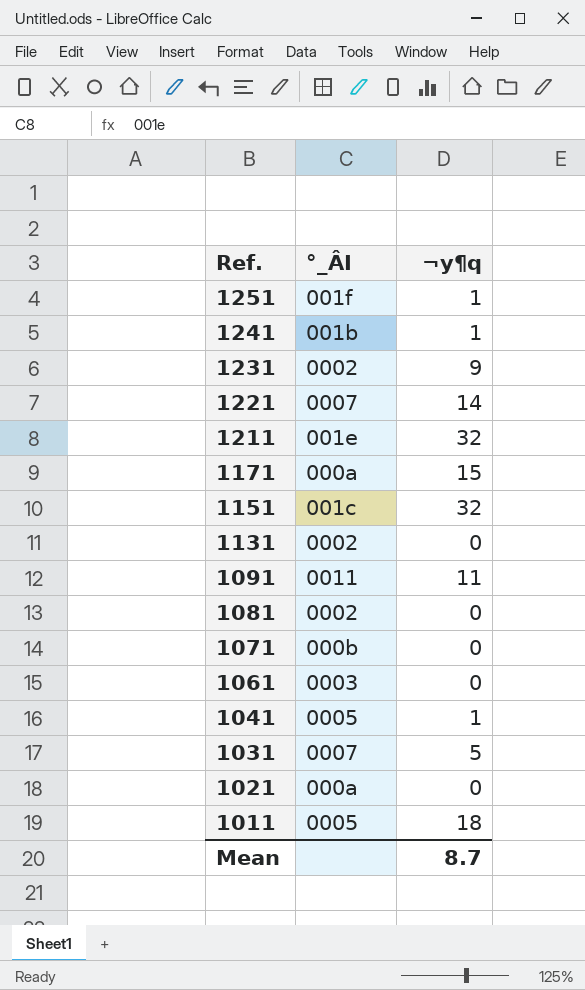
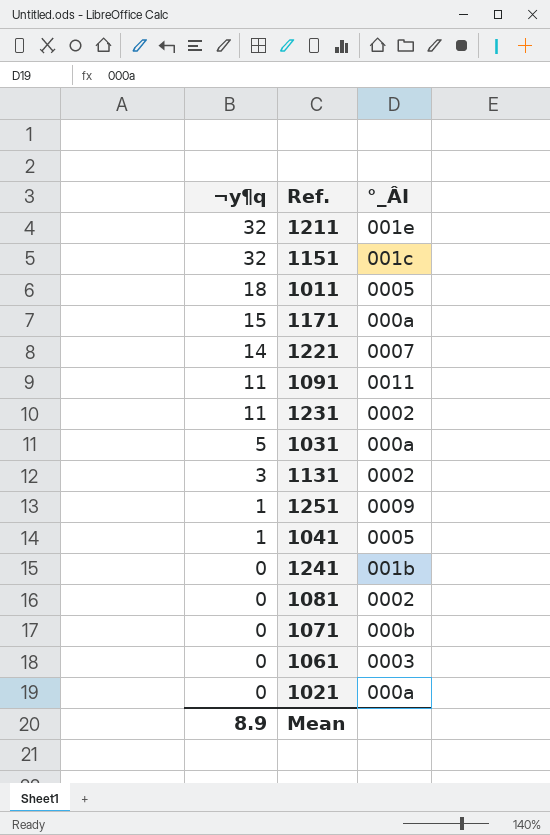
row order: Ref. descending -> ¬y¶q descending
column ¬y¶q | position: 3 -> 1
1231 | ¬y¶q: 9 -> 11
1031 | °_ÂI: 0007 -> 000a
1131 | ¬y¶q: 0 -> 3
1251 | °_ÂI: 001f -> 0009
1241 | ¬y¶q: 1 -> 0
Mean | ¬y¶q: 8.7 -> 8.9

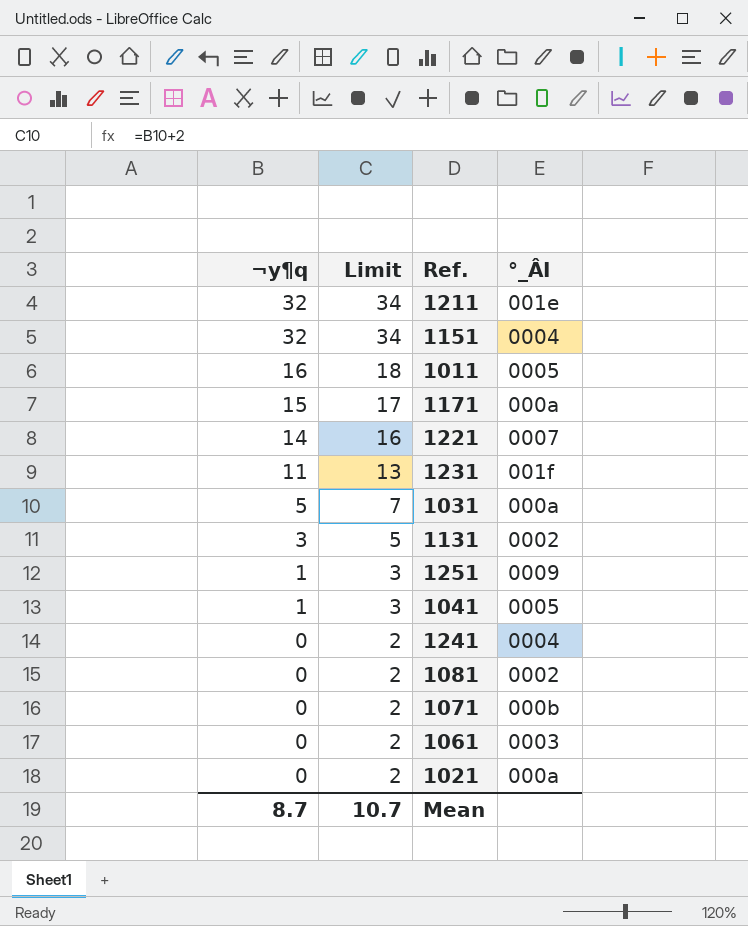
column Limit | formula: none -> [¬y¶q] + 2
row 1091: 11 | 0011 -> none
1151 | °_ÂI: 001c -> 0004
1011 | ¬y¶q: 18 -> 16
1231 | °_ÂI: 0002 -> 001f
1241 | °_ÂI: 001b -> 0004
Mean | ¬y¶q: 8.9 -> 8.7

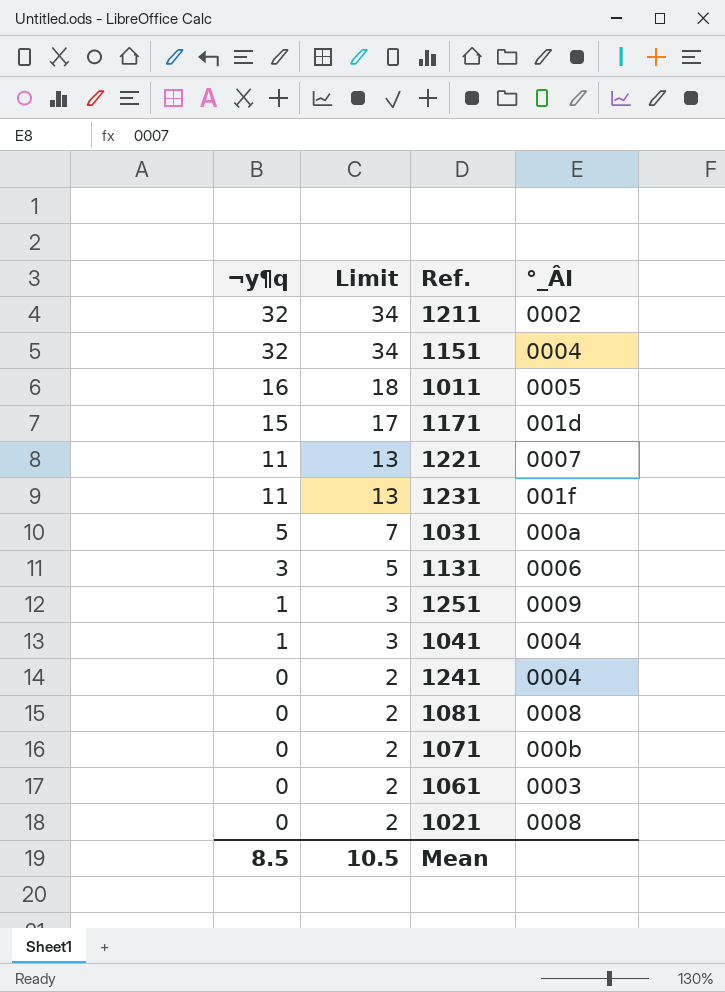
1211 | °_ÂI: 001e -> 0002
1171 | °_ÂI: 000a -> 001d
1221 | ¬y¶q: 14 -> 11
1221 | Limit: 16 -> 13
1131 | °_ÂI: 0002 -> 0006
1041 | °_ÂI: 0005 -> 0004
1081 | °_ÂI: 0002 -> 0008
1021 | °_ÂI: 000a -> 0008
Mean | ¬y¶q: 8.7 -> 8.5
Mean | Limit: 10.7 -> 10.5

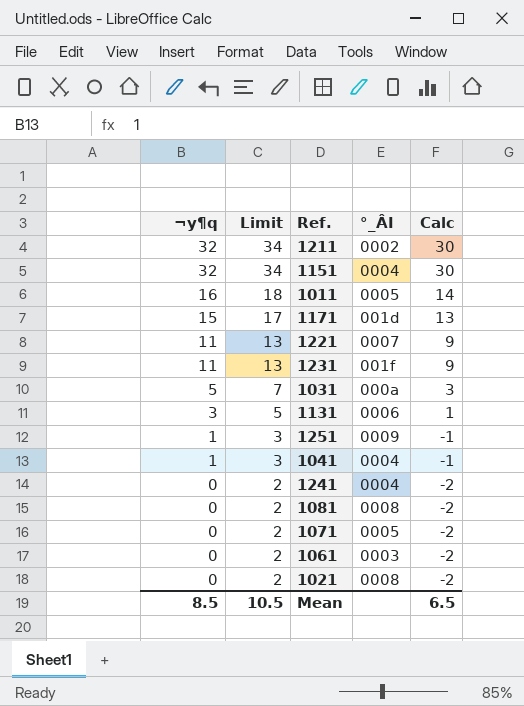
column Calc | formula: none -> [¬y¶q] - 2
1071 | °_ÂI: 000b -> 0005

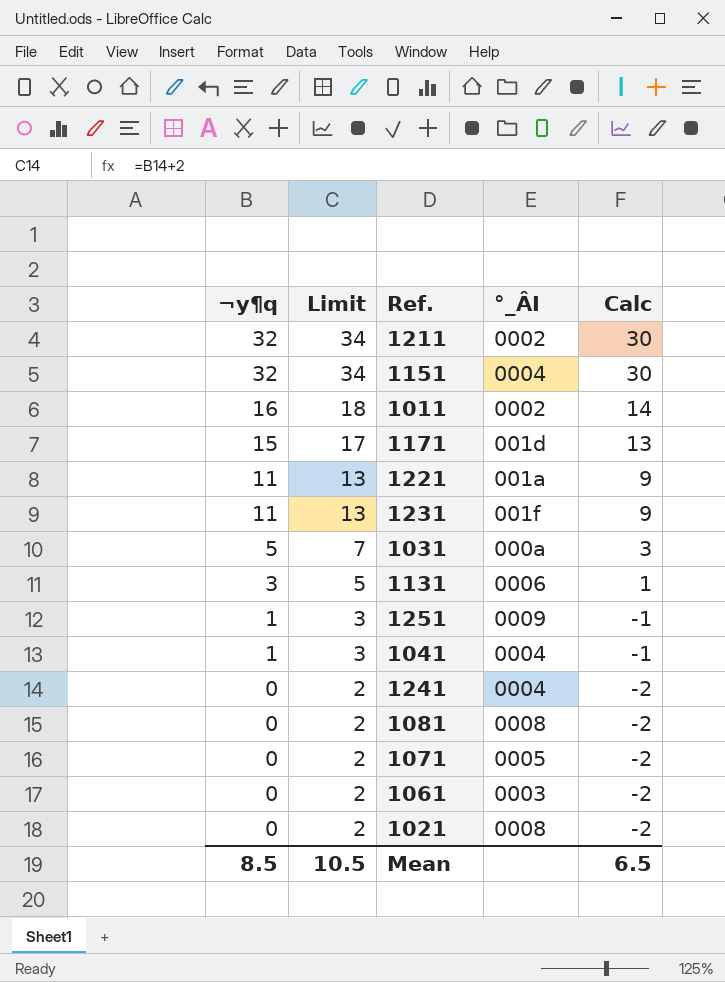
1011 | °_ÂI: 0005 -> 0002
1221 | °_ÂI: 0007 -> 001a

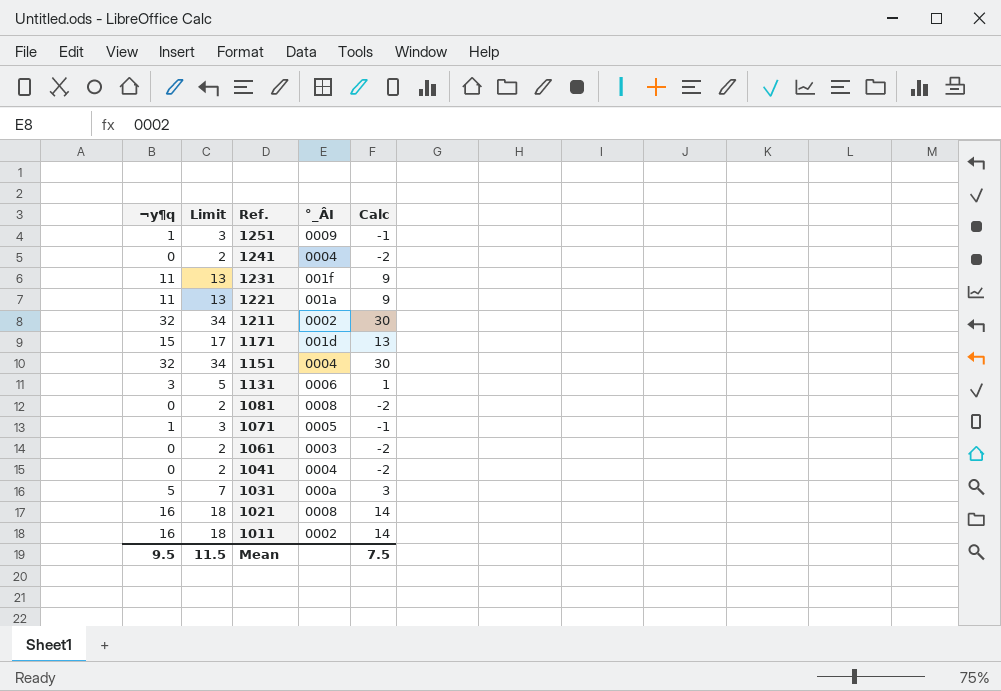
row order: ¬y¶q descending -> Ref. descending
1071 | ¬y¶q: 0 -> 1
1071 | Limit: 2 -> 3
1071 | Calc: -2 -> -1
1041 | ¬y¶q: 1 -> 0
1041 | Limit: 3 -> 2
1041 | Calc: -1 -> -2
1021 | ¬y¶q: 0 -> 16
1021 | Limit: 2 -> 18
1021 | Calc: -2 -> 14
Mean | ¬y¶q: 8.5 -> 9.5
Mean | Limit: 10.5 -> 11.5
Mean | Calc: 6.5 -> 7.5

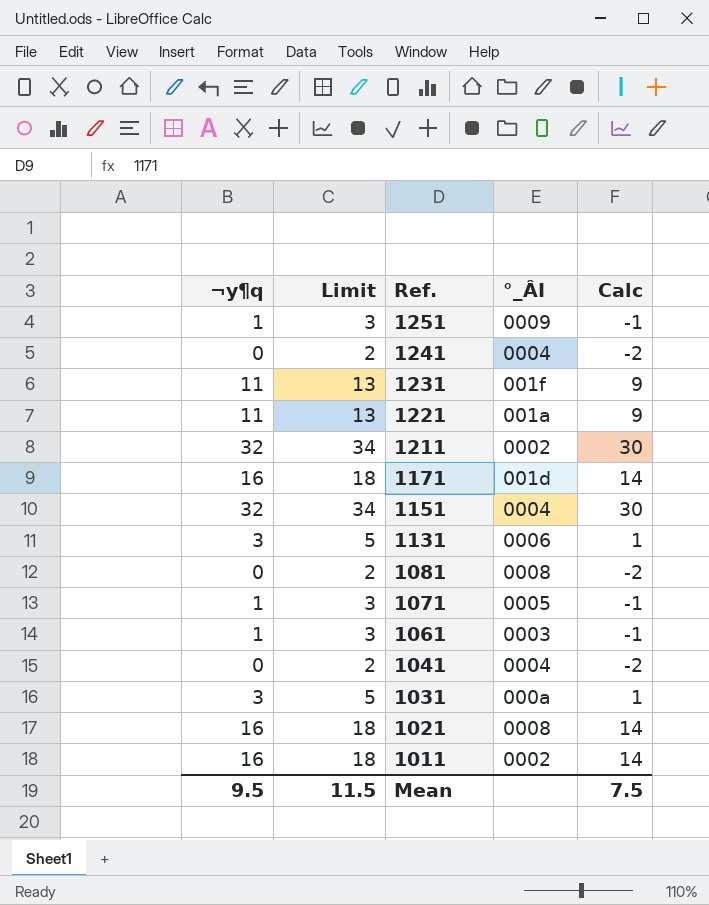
1171 | ¬y¶q: 15 -> 16
1171 | Limit: 17 -> 18
1171 | Calc: 13 -> 14
1061 | ¬y¶q: 0 -> 1
1061 | Limit: 2 -> 3
1061 | Calc: -2 -> -1
1031 | ¬y¶q: 5 -> 3
1031 | Limit: 7 -> 5
1031 | Calc: 3 -> 1

